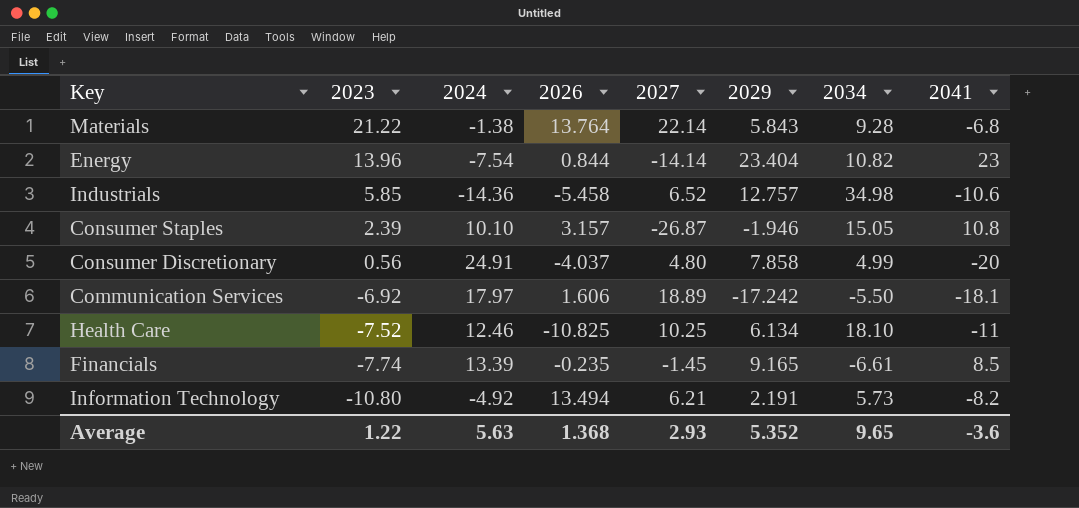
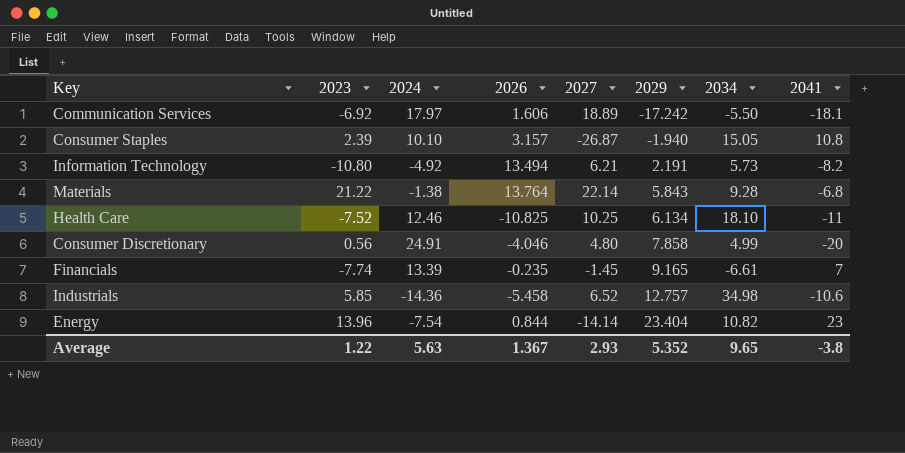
row order: 2023 descending -> 2029 ascending
Consumer Staples | 2029: -1.946 -> -1.940
Consumer Discretionary | 2026: -4.037 -> -4.046
Financials | 2041: 8.5 -> 7
Average | 2026: 1.368 -> 1.367
Average | 2041: -3.6 -> -3.8

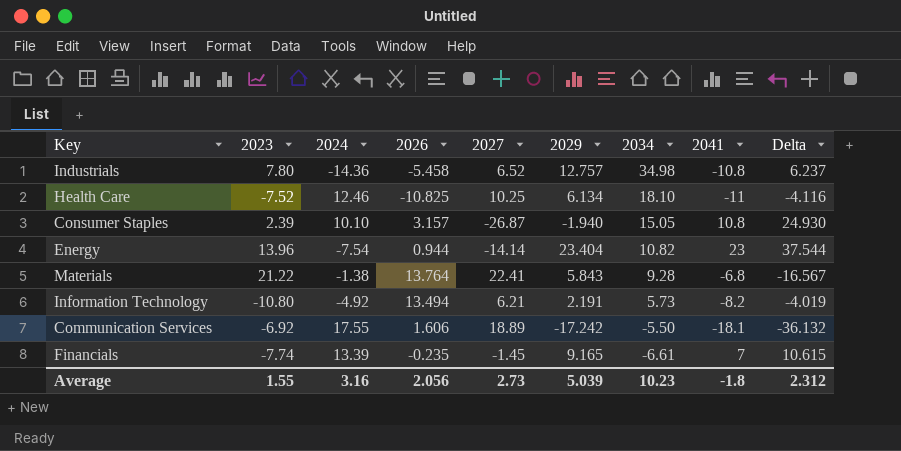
row order: 2029 ascending -> 2034 descending
column Delta | formula: none -> [2029] - [2027]
row Consumer Discretionary: 0.56 | 24.91 | -4.046 | 4.80 | 7.858 | 4.99 | -20 -> none
Industrials | 2023: 5.85 -> 7.80
Industrials | 2041: -10.6 -> -10.8
Energy | 2026: 0.844 -> 0.944
Materials | 2027: 22.14 -> 22.41
Communication Services | 2024: 17.97 -> 17.55
Average | 2023: 1.22 -> 1.55
Average | 2024: 5.63 -> 3.16
Average | 2026: 1.367 -> 2.056
Average | 2027: 2.93 -> 2.73
Average | 2029: 5.352 -> 5.039
Average | 2034: 9.65 -> 10.23
Average | 2041: -3.8 -> -1.8

